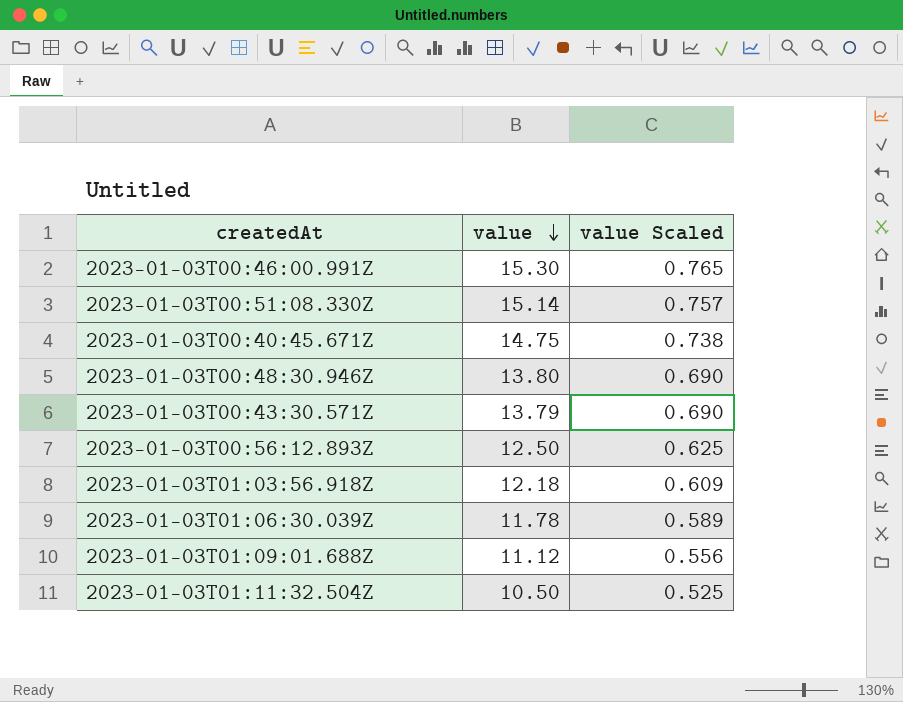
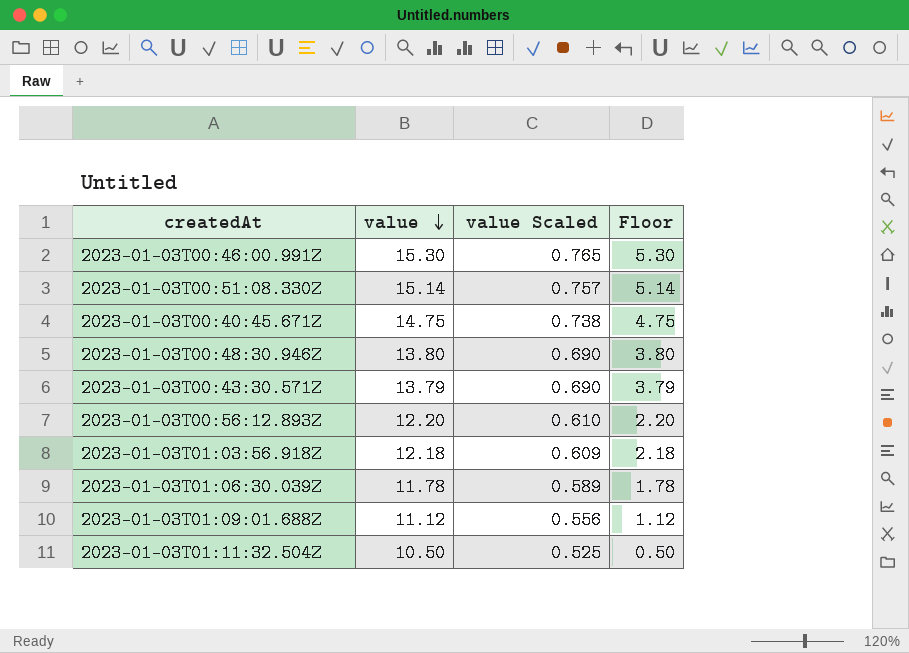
column Floor | formula: none -> [value] - 10
2023-01-03T00:56:12.893Z | value: 12.50 -> 12.20
2023-01-03T00:56:12.893Z | value Scaled: 0.625 -> 0.610

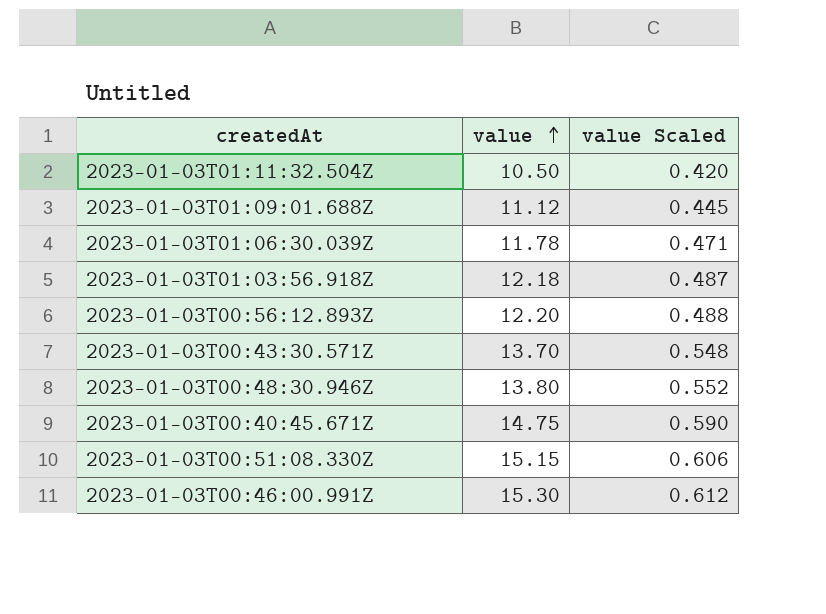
row order: value descending -> value ascending
column Floor | formula: [value] - 10 -> none
column value Scaled | formula: [value] * 0.05 -> [value] * 0.04
2023-01-03T00:43:30.571Z | value: 13.79 -> 13.70
2023-01-03T00:51:08.330Z | value: 15.14 -> 15.15

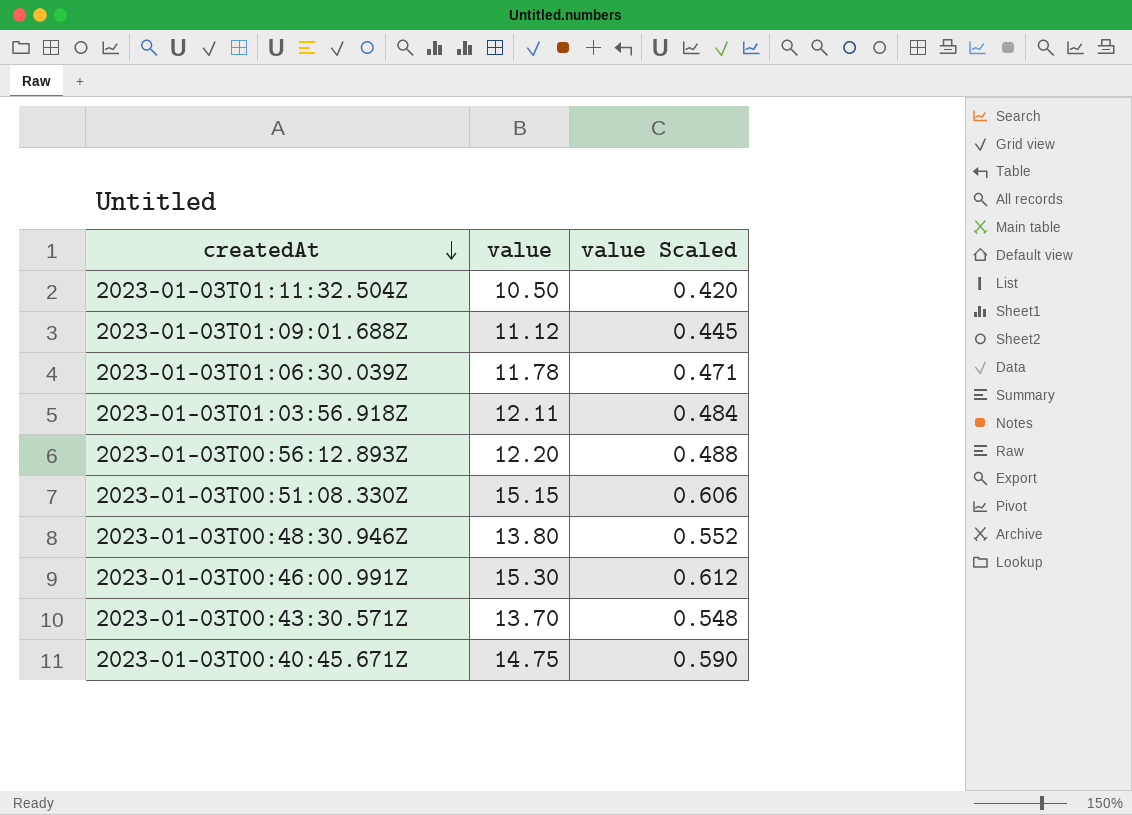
row order: value ascending -> createdAt descending
2023-01-03T01:03:56.918Z | value: 12.18 -> 12.11
2023-01-03T01:03:56.918Z | value Scaled: 0.487 -> 0.484

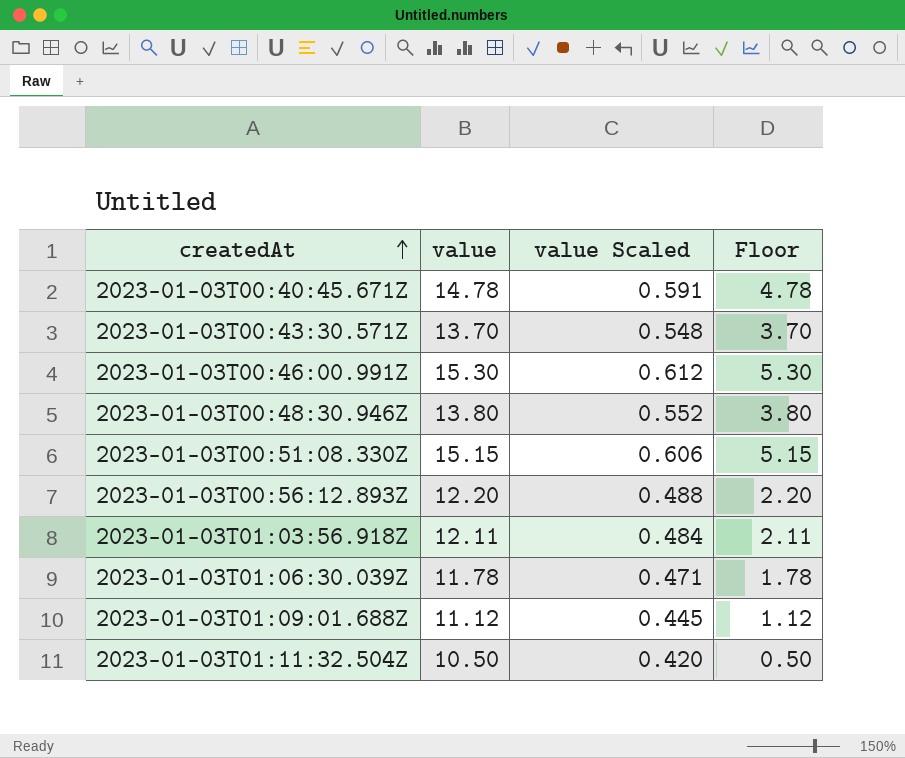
row order: createdAt descending -> createdAt ascending
column Floor | formula: none -> [value] - 10
2023-01-03T00:40:45.671Z | value: 14.75 -> 14.78
2023-01-03T00:40:45.671Z | value Scaled: 0.590 -> 0.591

